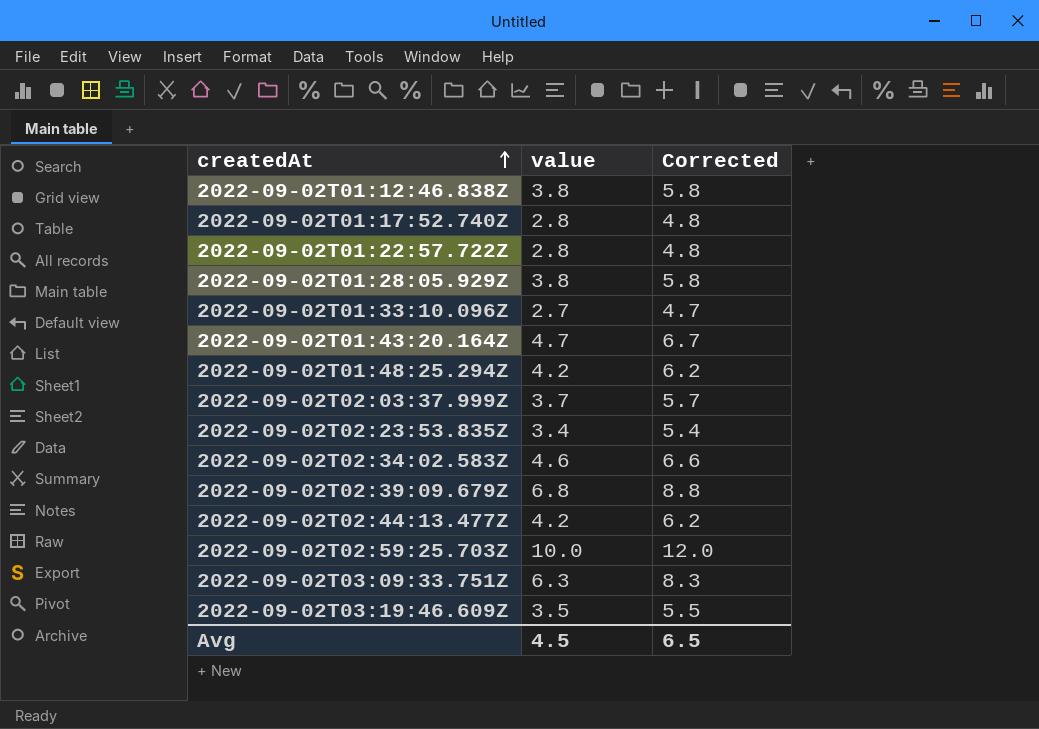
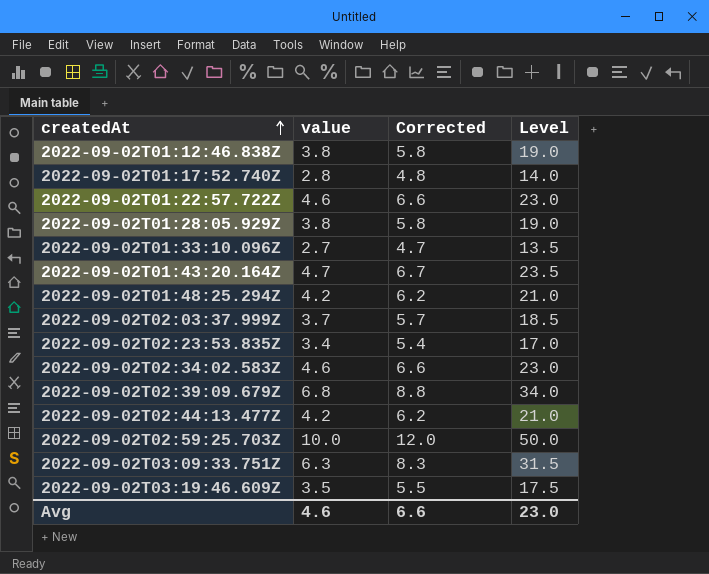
column Level | formula: none -> [value] * 5
2022-09-02T01:22:57.722Z | value: 2.8 -> 4.6
2022-09-02T01:22:57.722Z | Corrected: 4.8 -> 6.6
Avg | value: 4.5 -> 4.6
Avg | Corrected: 6.5 -> 6.6

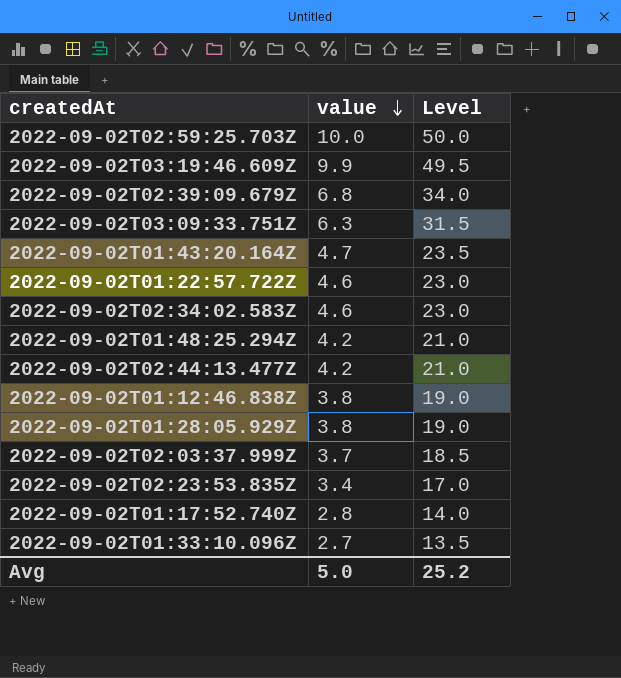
row order: createdAt ascending -> value descending
column Corrected | formula: [value] + 2 -> none
2022-09-02T03:19:46.609Z | value: 3.5 -> 9.9
2022-09-02T03:19:46.609Z | Level: 17.5 -> 49.5
Avg | value: 4.6 -> 5.0
Avg | Level: 23.0 -> 25.2

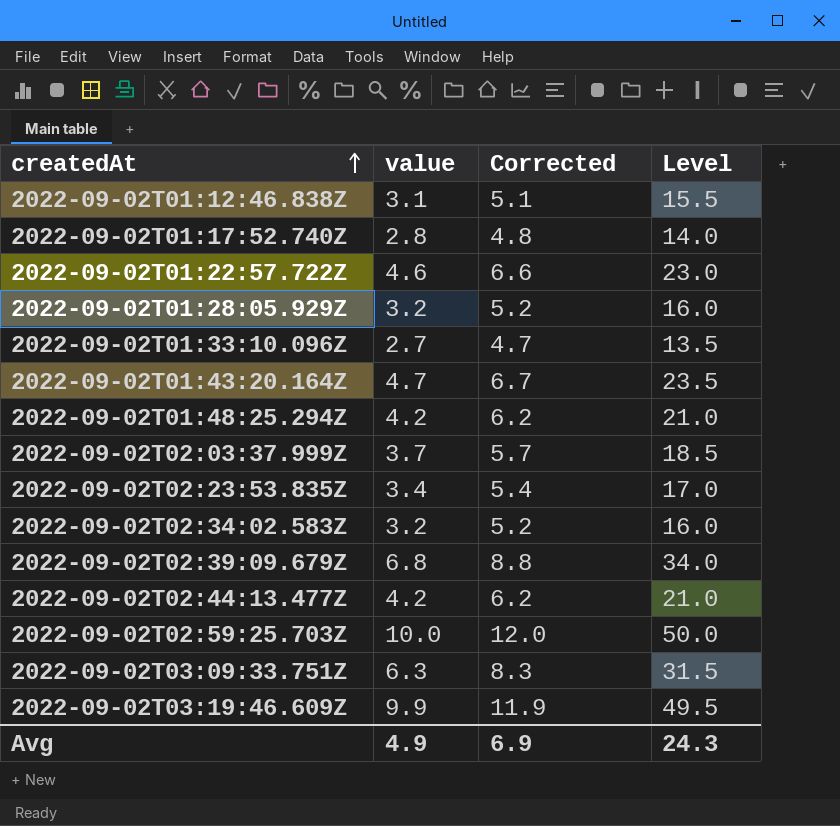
row order: value descending -> createdAt ascending
column Corrected | formula: none -> [value] + 2
2022-09-02T01:12:46.838Z | value: 3.8 -> 3.1
2022-09-02T01:12:46.838Z | Level: 19.0 -> 15.5
2022-09-02T01:28:05.929Z | value: 3.8 -> 3.2
2022-09-02T01:28:05.929Z | Level: 19.0 -> 16.0
2022-09-02T02:34:02.583Z | value: 4.6 -> 3.2
2022-09-02T02:34:02.583Z | Level: 23.0 -> 16.0
Avg | value: 5.0 -> 4.9
Avg | Level: 25.2 -> 24.3

